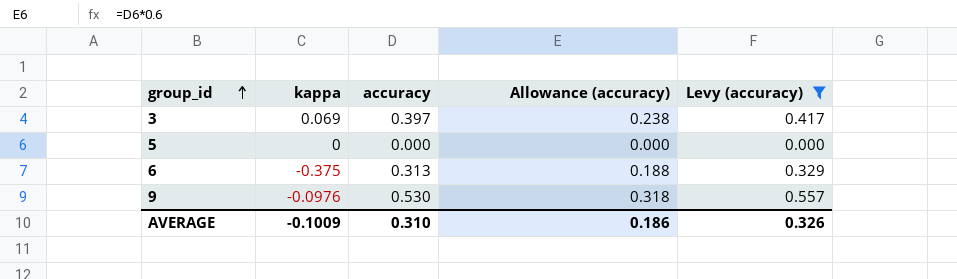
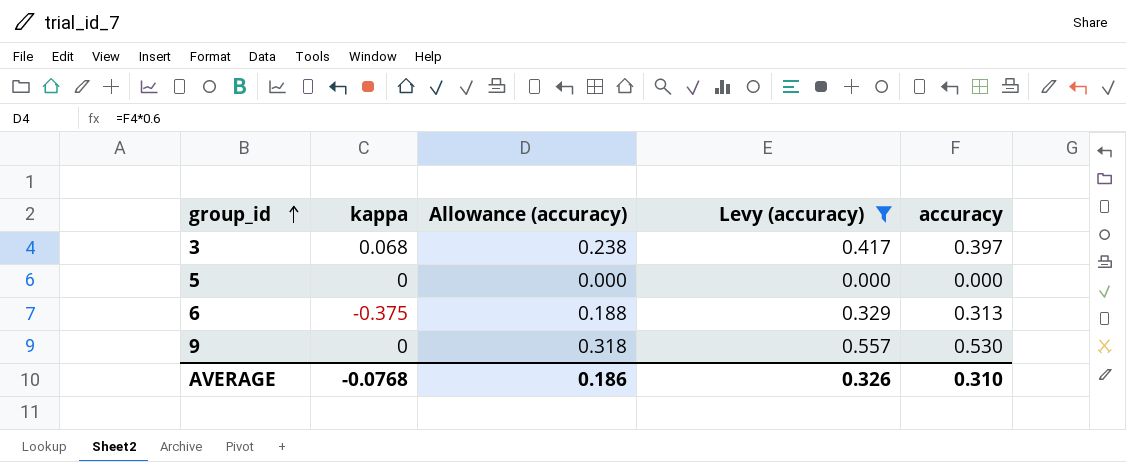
column accuracy | position: 3 -> 5
3 | kappa: 0.069 -> 0.068
9 | kappa: -0.0976 -> 0
AVERAGE | kappa: -0.1009 -> -0.0768

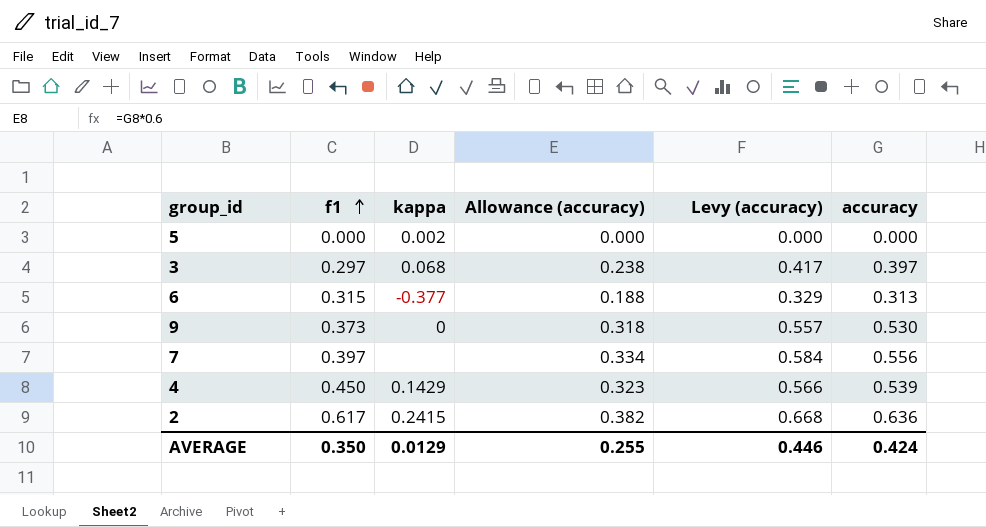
filter: Levy (accuracy) <= 0.557 -> none
row order: group_id ascending -> f1 ascending
column f1 | position: none -> 2
5 | kappa: 0 -> 0.002
6 | kappa: -0.375 -> -0.377
AVERAGE | kappa: -0.0768 -> 0.0129
AVERAGE | Allowance (accuracy): 0.186 -> 0.255
AVERAGE | Levy (accuracy): 0.326 -> 0.446
AVERAGE | accuracy: 0.310 -> 0.424

